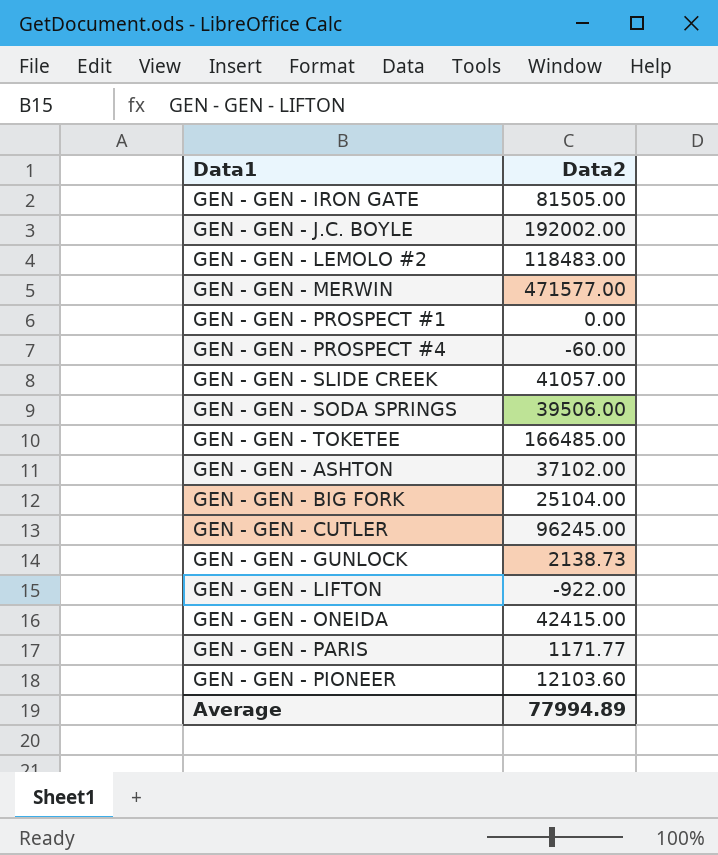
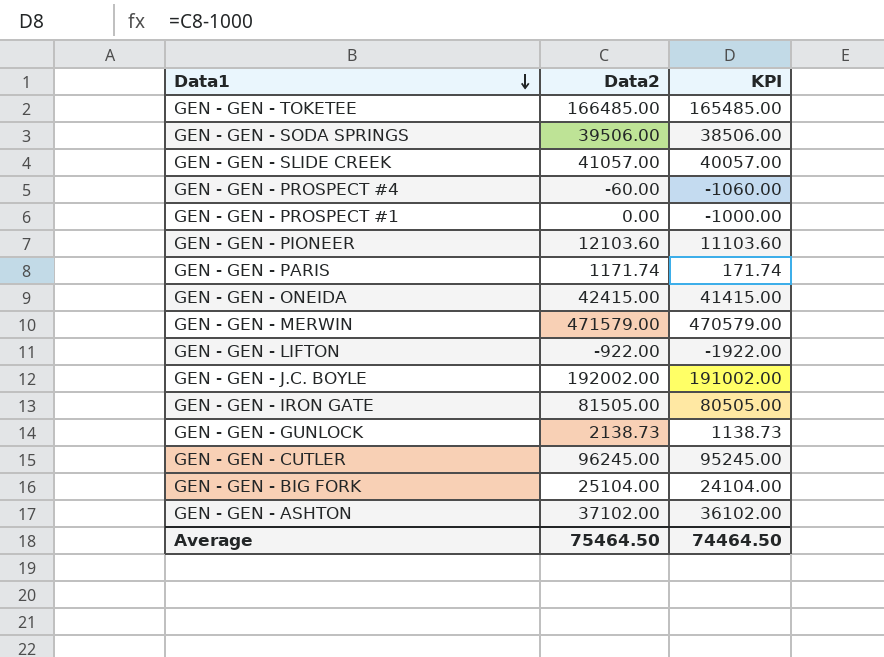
row order: none -> Data1 descending
column KPI | formula: none -> [Data2] - 1000
row GEN - GEN - LEMOLO #2: 118483.00 -> none
GEN - GEN - PARIS | Data2: 1171.77 -> 1171.74
GEN - GEN - MERWIN | Data2: 471577.00 -> 471579.00
Average | Data2: 77994.89 -> 75464.50

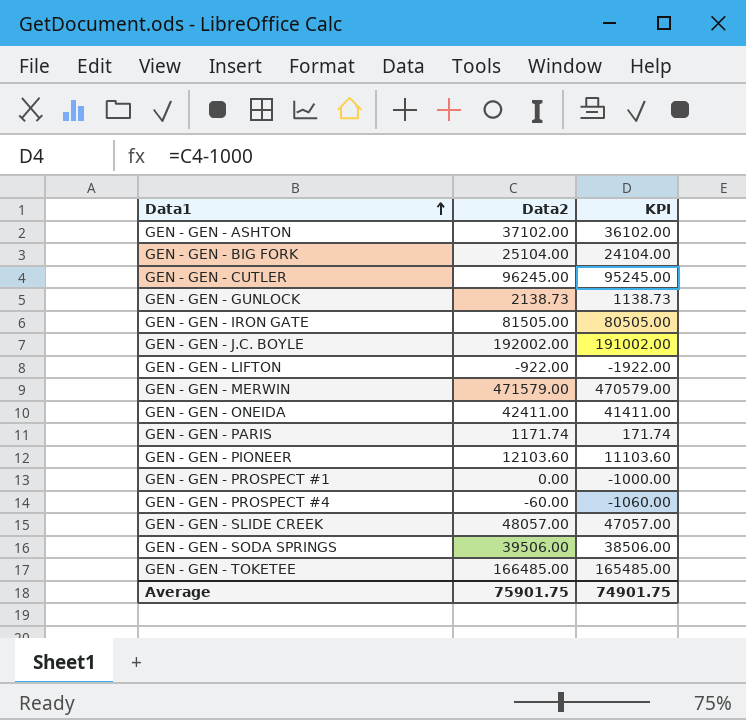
row order: Data1 descending -> Data1 ascending
GEN - GEN - ONEIDA | Data2: 42415.00 -> 42411.00
GEN - GEN - ONEIDA | KPI: 41415.00 -> 41411.00
GEN - GEN - SLIDE CREEK | Data2: 41057.00 -> 48057.00
GEN - GEN - SLIDE CREEK | KPI: 40057.00 -> 47057.00
Average | Data2: 75464.50 -> 75901.75
Average | KPI: 74464.50 -> 74901.75

